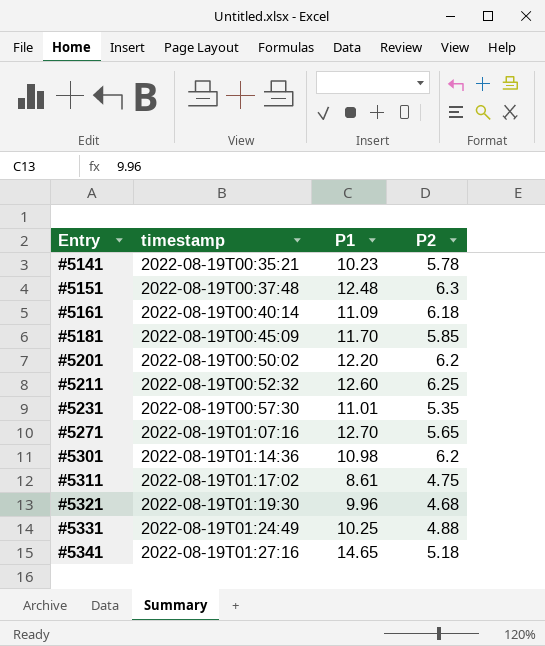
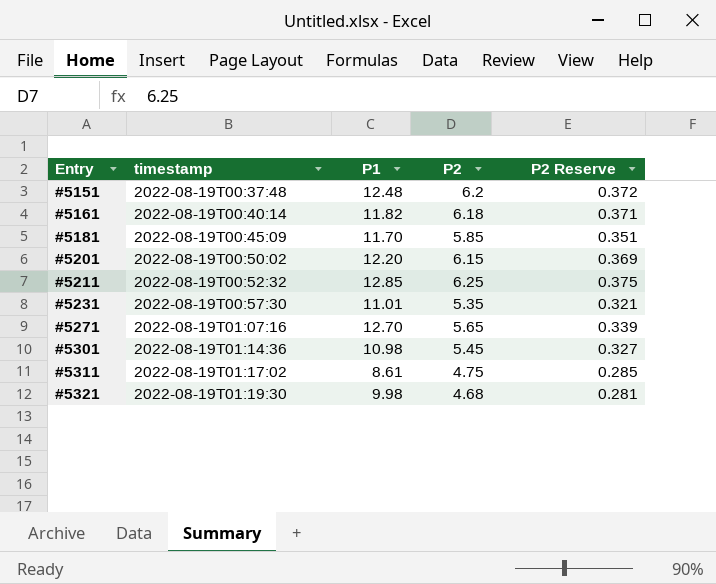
column P2 Reserve | formula: none -> [P2] * 0.06
row #5141: 2022-08-19T00:35:21 | 10.23 | 5.78 -> none
row #5331: 2022-08-19T01:24:49 | 10.25 | 4.88 -> none
row #5341: 2022-08-19T01:27:16 | 14.65 | 5.18 -> none
#5151 | P2: 6.3 -> 6.2
#5161 | P1: 11.09 -> 11.82
#5201 | P2: 6.2 -> 6.15
#5211 | P1: 12.60 -> 12.85
#5301 | P2: 6.2 -> 5.45
#5321 | P1: 9.96 -> 9.98

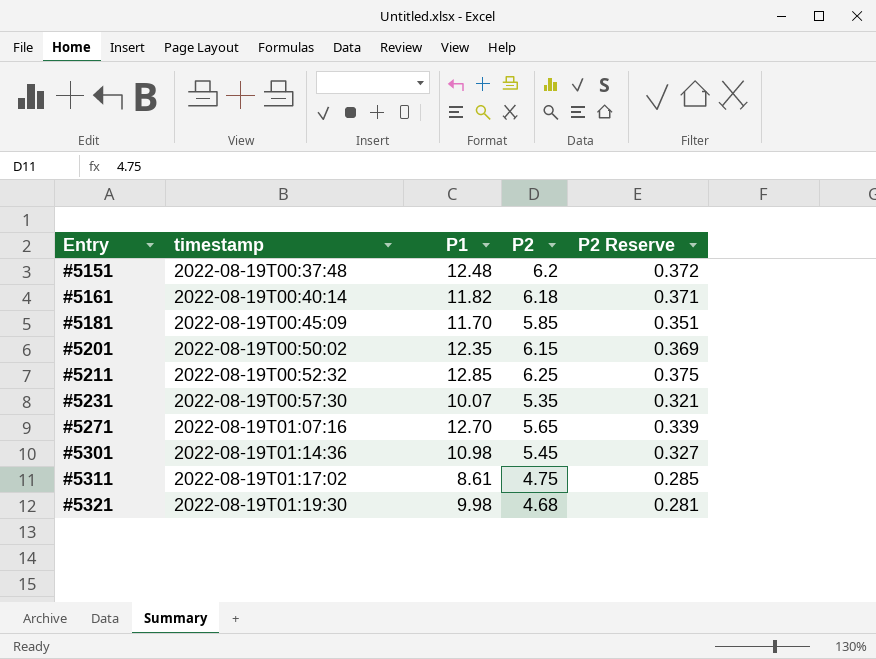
#5201 | P1: 12.20 -> 12.35
#5231 | P1: 11.01 -> 10.07

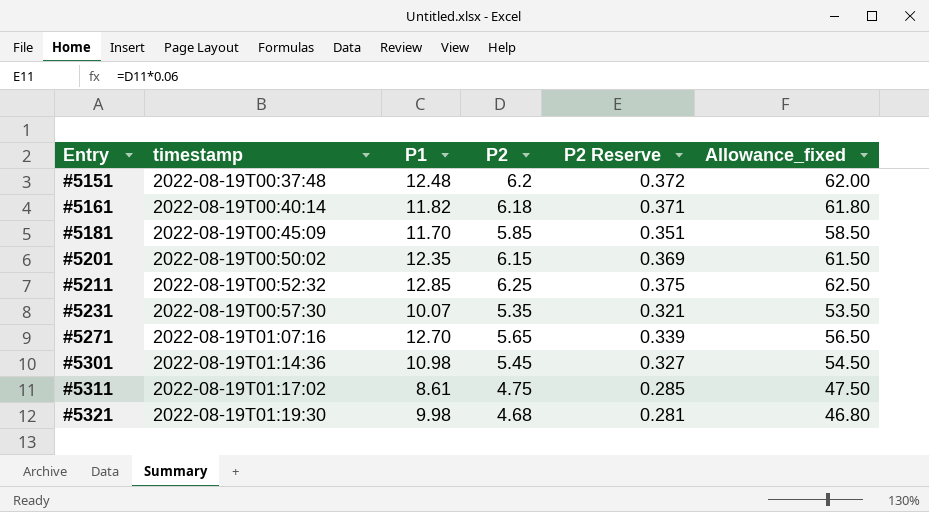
column Allowance_fixed | formula: none -> [P2] * 10

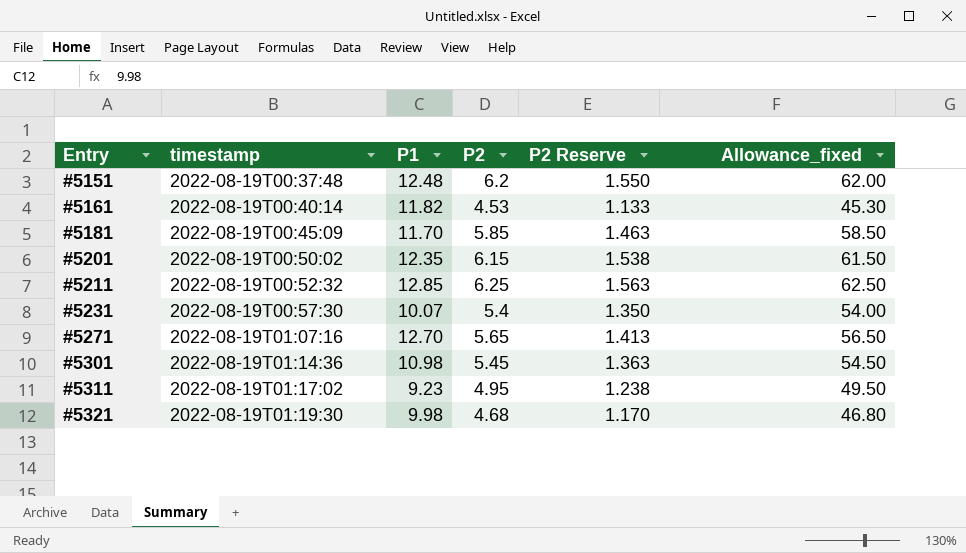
column P2 Reserve | formula: [P2] * 0.06 -> [P2] * 0.25
#5161 | P2: 6.18 -> 4.53
#5161 | Allowance_fixed: 61.80 -> 45.30
#5231 | P2: 5.35 -> 5.4
#5231 | Allowance_fixed: 53.50 -> 54.00
#5311 | P1: 8.61 -> 9.23
#5311 | P2: 4.75 -> 4.95
#5311 | Allowance_fixed: 47.50 -> 49.50

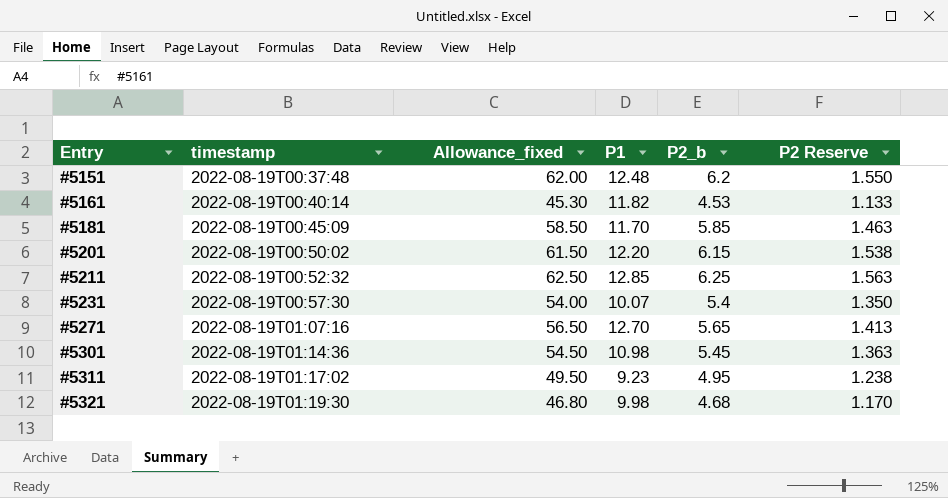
column Allowance_fixed | position: 6 -> 3
column name: P2 -> P2_b
#5201 | P1: 12.35 -> 12.20

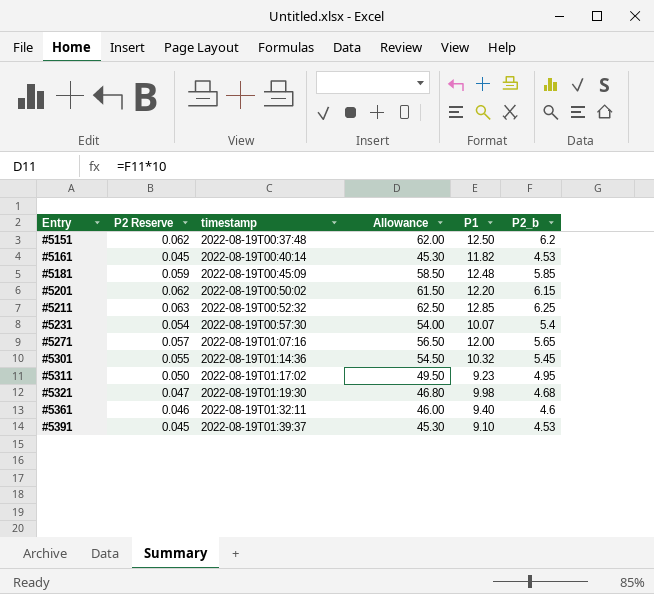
column P2 Reserve | formula: [P2_b] * 0.25 -> [P2_b] * 0.01
column P2 Reserve | position: 6 -> 2
column name: Allowance_fixed -> Allowance
#5151 | P1: 12.48 -> 12.50
#5181 | P1: 11.70 -> 12.48
#5271 | P1: 12.70 -> 12.00
#5301 | P1: 10.98 -> 10.32
row #5361: none -> 0.046 | 2022-08-19T01:32:11 | 46.00 | 9.40 | 4.6
row #5391: none -> 0.045 | 2022-08-19T01:39:37 | 45.30 | 9.10 | 4.53

